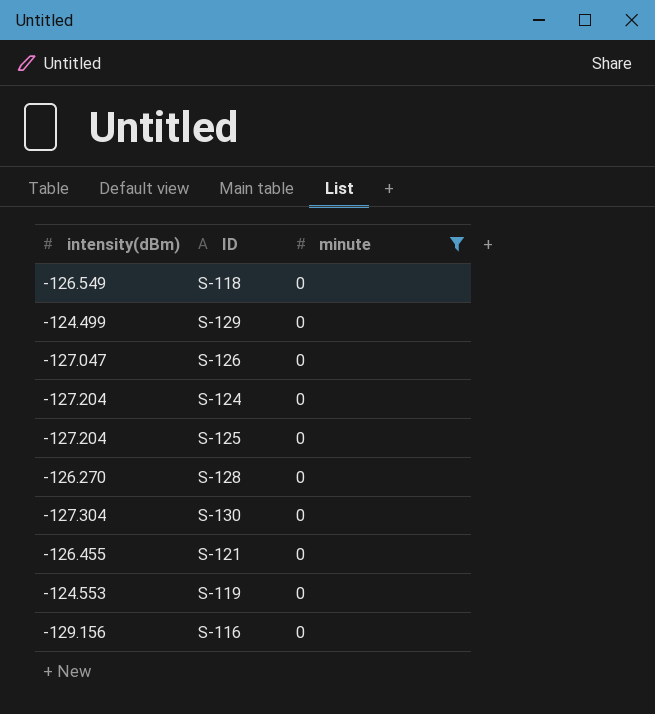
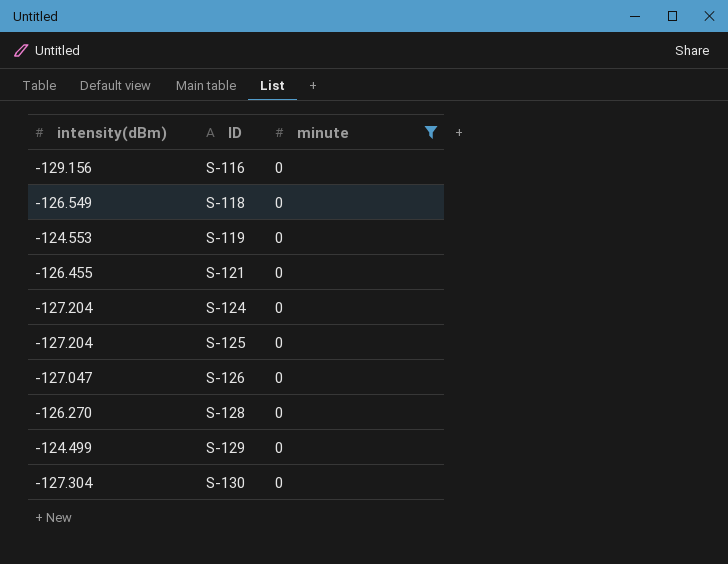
row order: none -> ID ascending

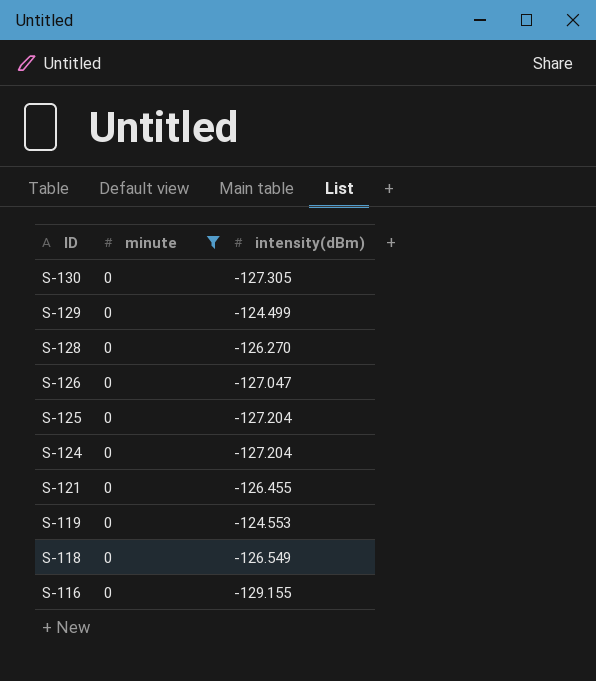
row order: ID ascending -> ID descending
column intensity(dBm) | position: 1 -> 3
S-130 | intensity(dBm): -127.304 -> -127.305
S-116 | intensity(dBm): -129.156 -> -129.155

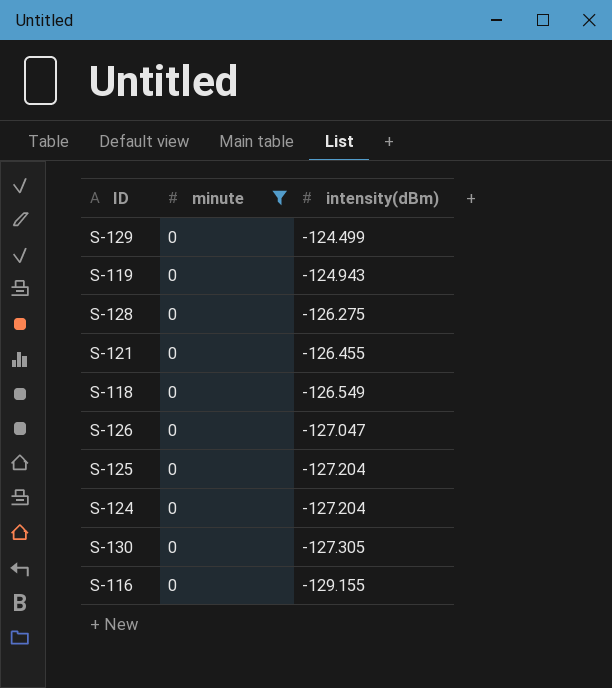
row order: ID descending -> intensity(dBm) descending
S-119 | intensity(dBm): -124.553 -> -124.943
S-128 | intensity(dBm): -126.270 -> -126.275

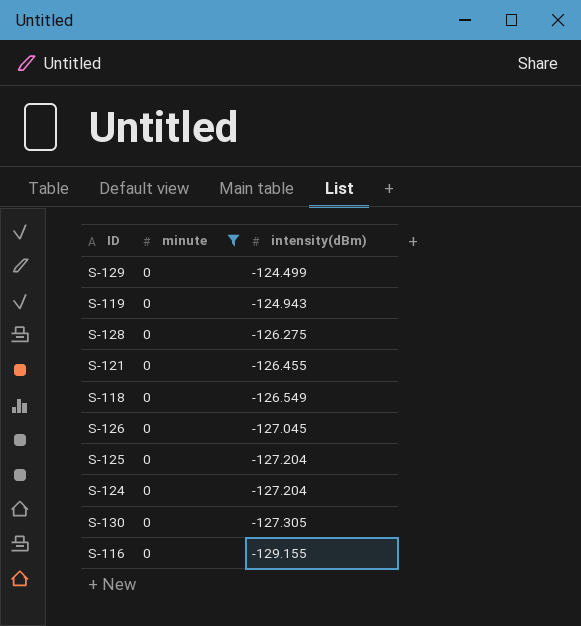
S-126 | intensity(dBm): -127.047 -> -127.045

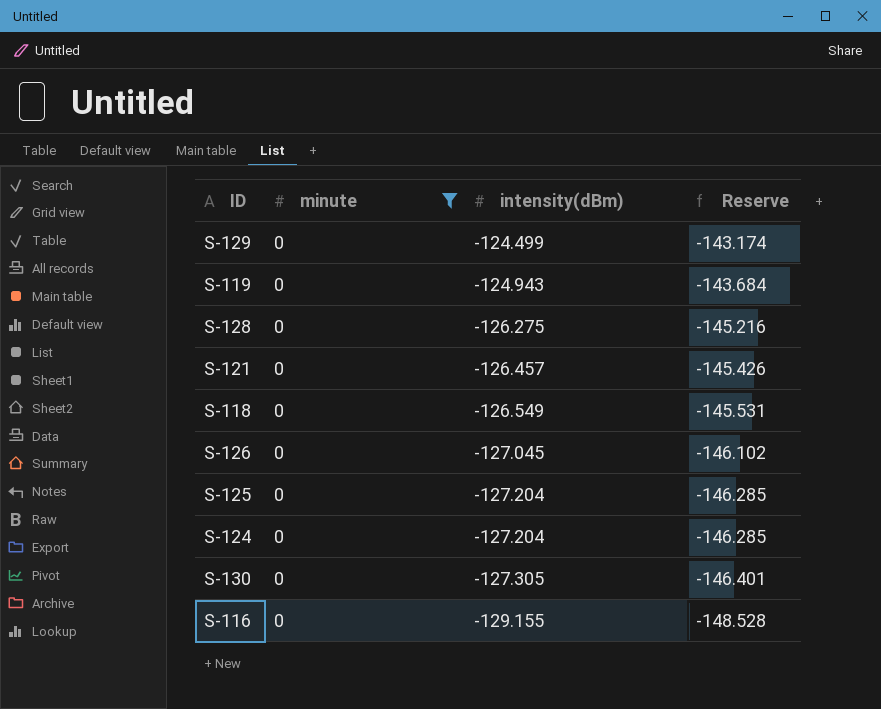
column Reserve | formula: none -> [intensity(dBm)] * 1.15
S-121 | intensity(dBm): -126.455 -> -126.457

